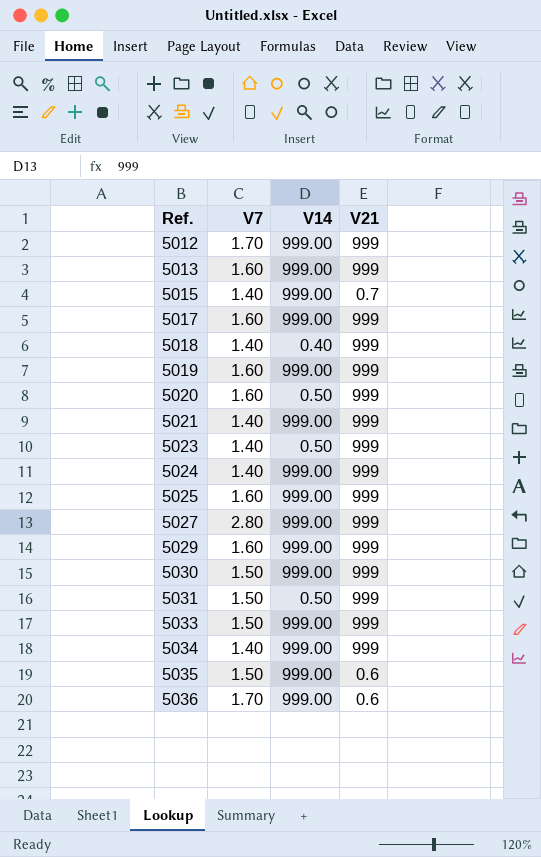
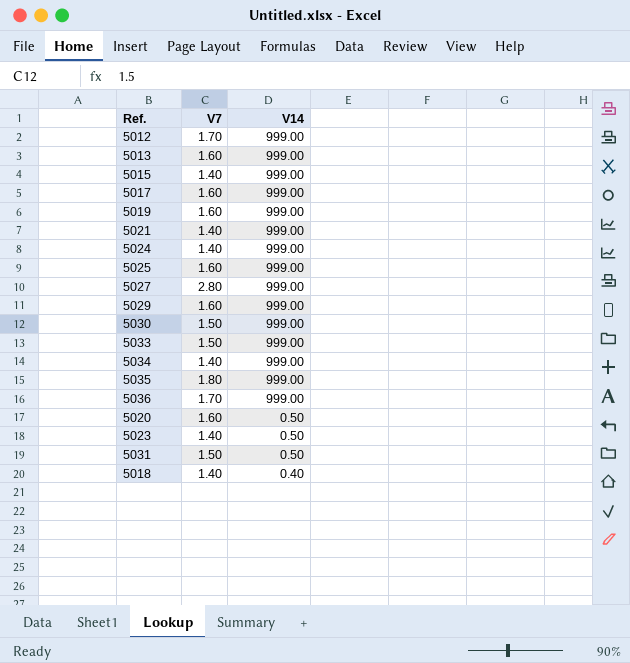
row order: Ref. ascending -> V14 descending
column V21 | position: 4 -> none
5035 | V7: 1.50 -> 1.80

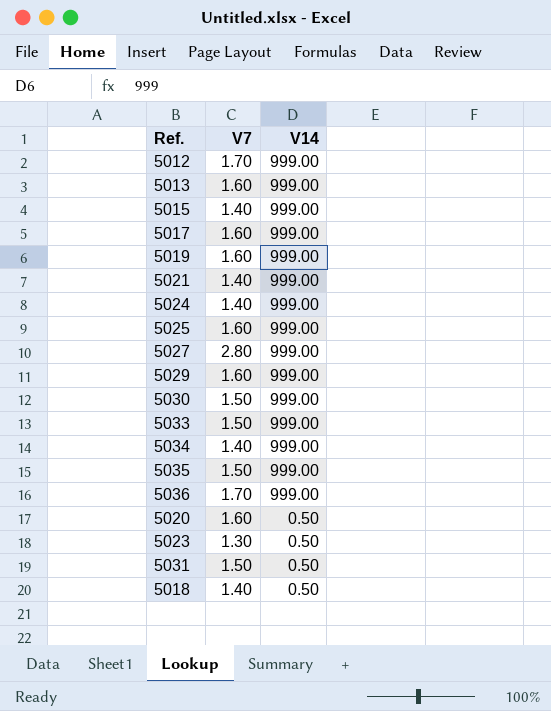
5035 | V7: 1.80 -> 1.50
5023 | V7: 1.40 -> 1.30
5018 | V14: 0.40 -> 0.50

